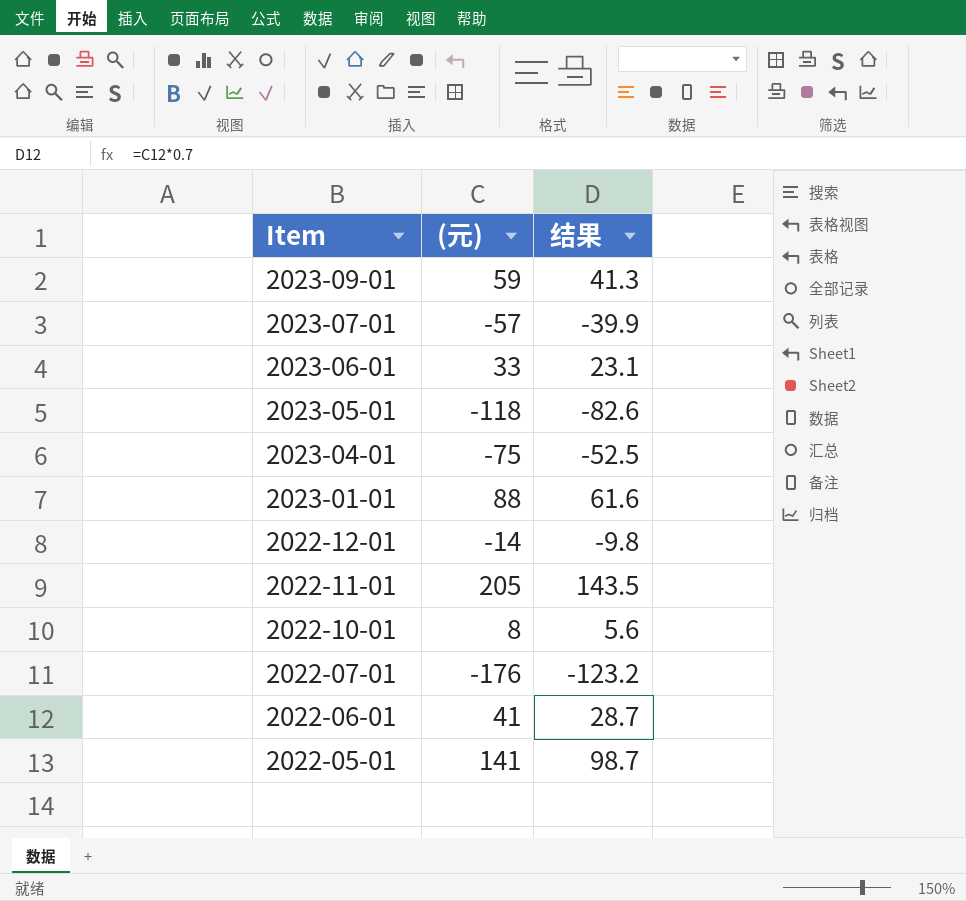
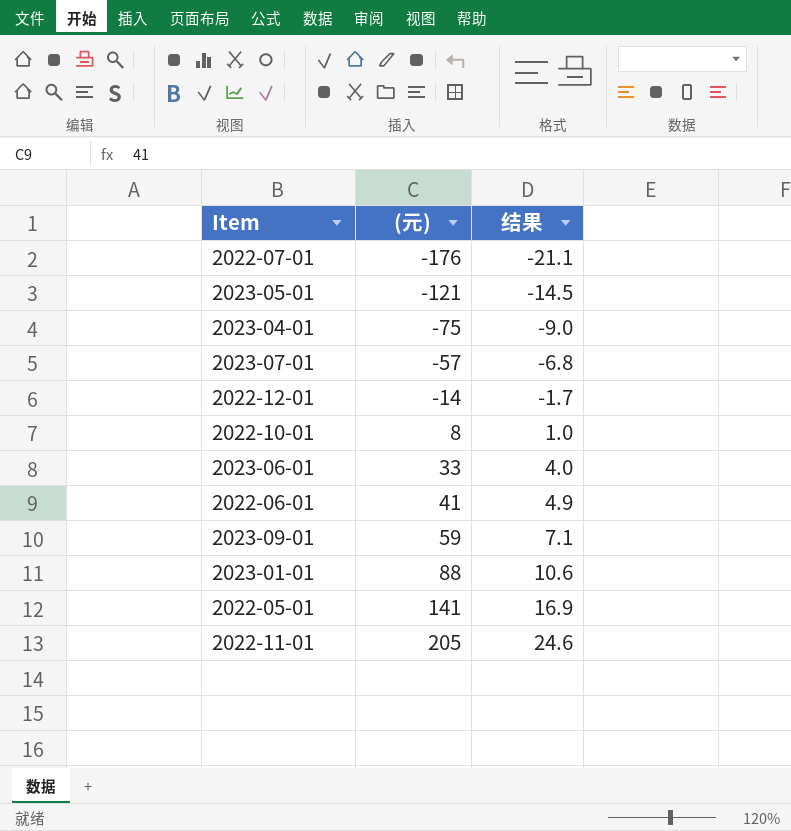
row order: Item descending -> (元) ascending
column 结果 | formula: [(元)] * 0.7 -> [(元)] * 0.12
2023-05-01 | (元): -118 -> -121

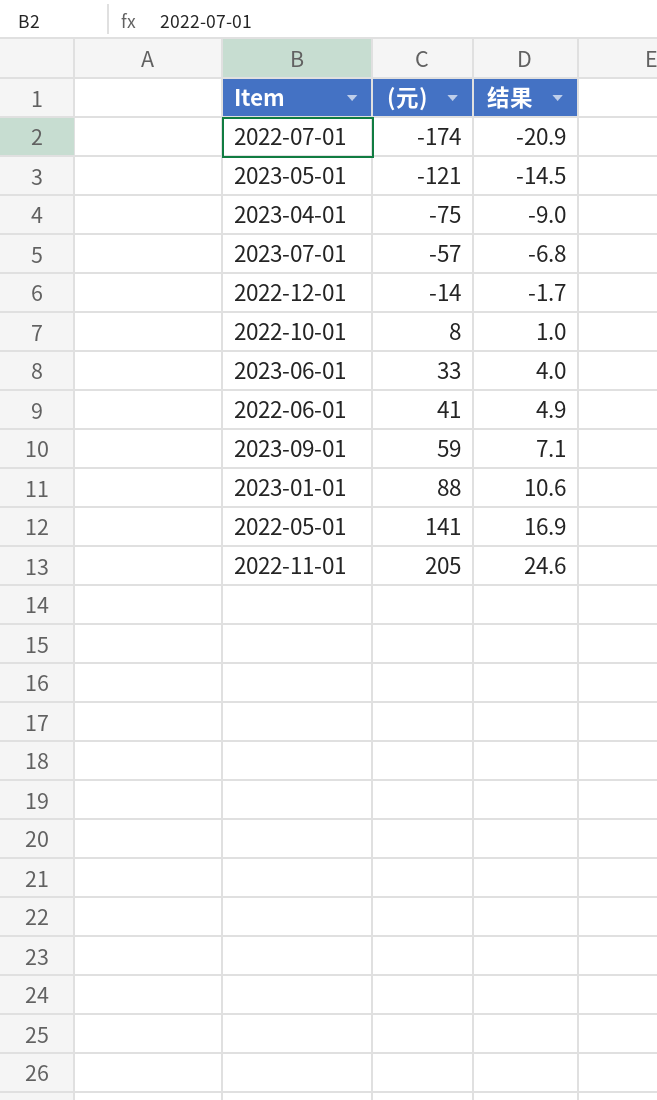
2022-07-01 | (元): -176 -> -174
2022-07-01 | 结果: -21.1 -> -20.9

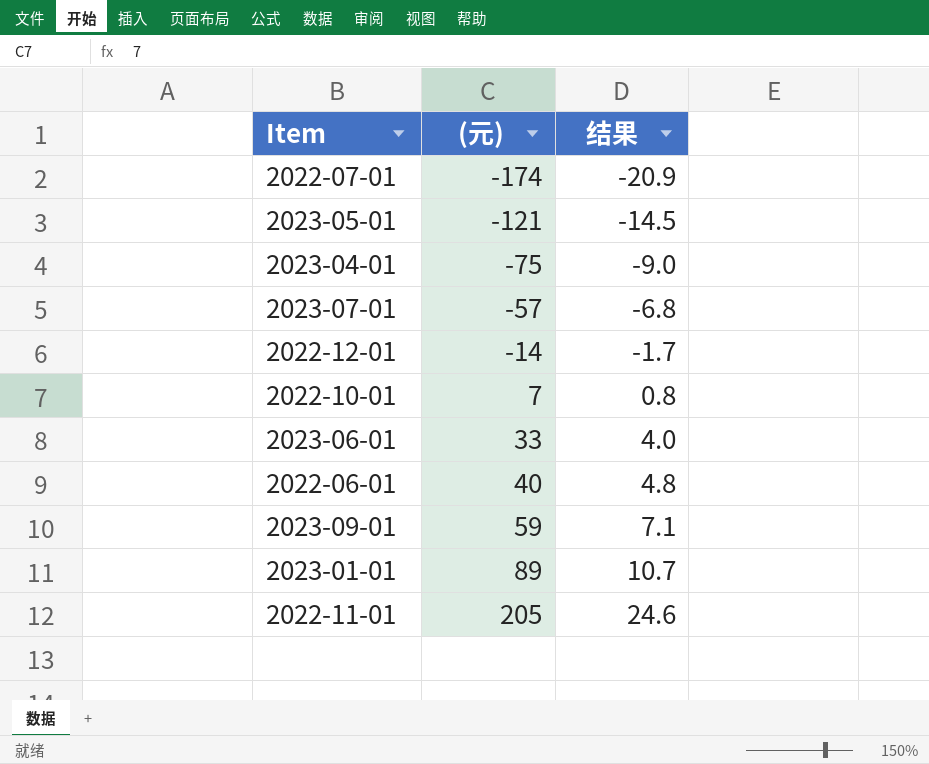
row 2022-05-01: 141 | 16.9 -> none
2022-10-01 | (元): 8 -> 7
2022-10-01 | 结果: 1.0 -> 0.8
2022-06-01 | (元): 41 -> 40
2022-06-01 | 结果: 4.9 -> 4.8
2023-01-01 | (元): 88 -> 89
2023-01-01 | 结果: 10.6 -> 10.7

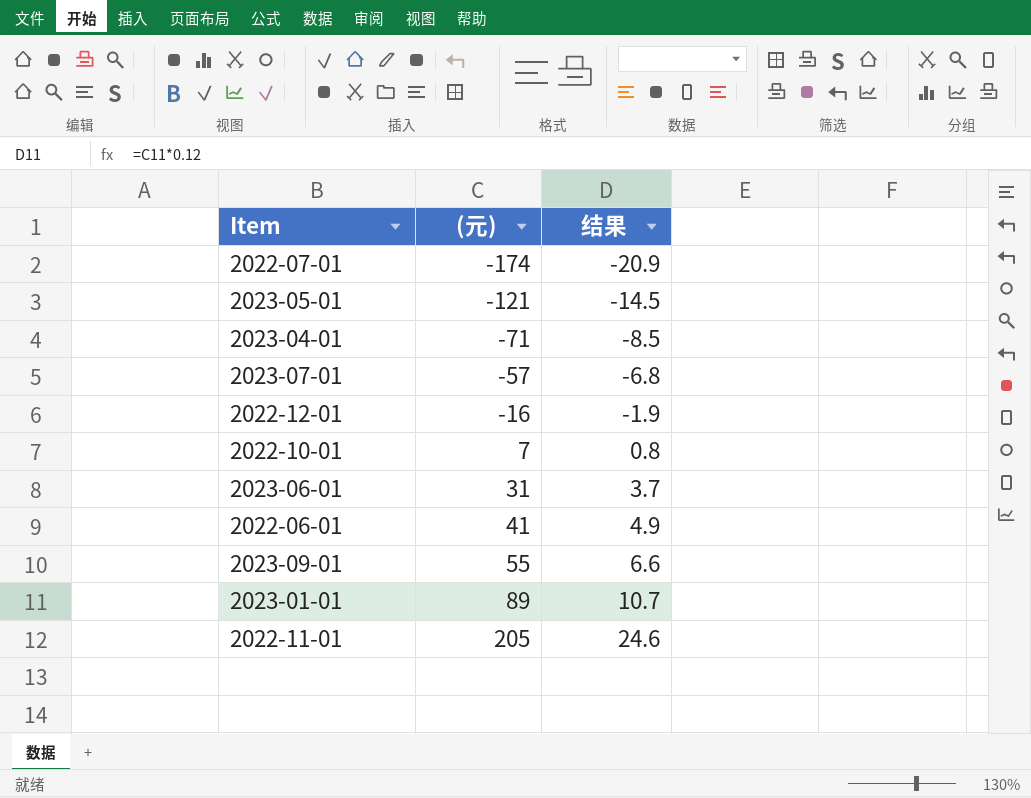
2023-04-01 | (元): -75 -> -71
2023-04-01 | 结果: -9.0 -> -8.5
2022-12-01 | (元): -14 -> -16
2022-12-01 | 结果: -1.7 -> -1.9
2023-06-01 | (元): 33 -> 31
2023-06-01 | 结果: 4.0 -> 3.7
2022-06-01 | (元): 40 -> 41
2022-06-01 | 结果: 4.8 -> 4.9
2023-09-01 | (元): 59 -> 55
2023-09-01 | 结果: 7.1 -> 6.6

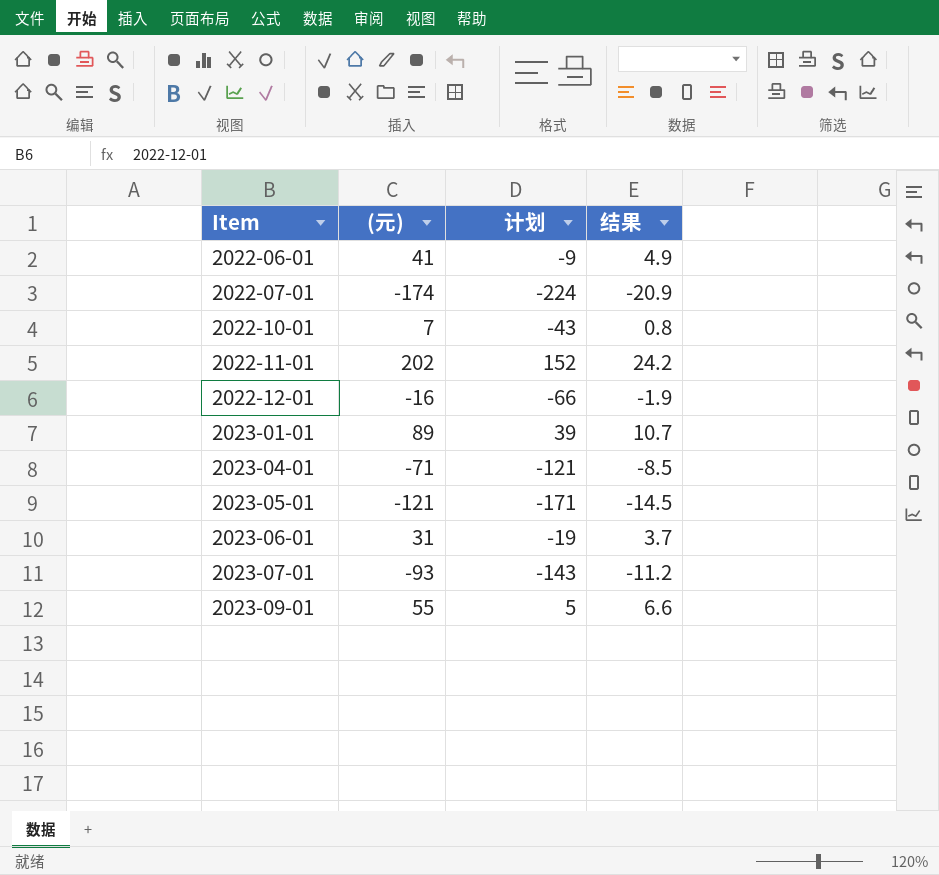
row order: (元) ascending -> Item ascending
column 计划 | formula: none -> [(元)] - 50
2022-11-01 | (元): 205 -> 202
2022-11-01 | 结果: 24.6 -> 24.2
2023-07-01 | (元): -57 -> -93
2023-07-01 | 结果: -6.8 -> -11.2

